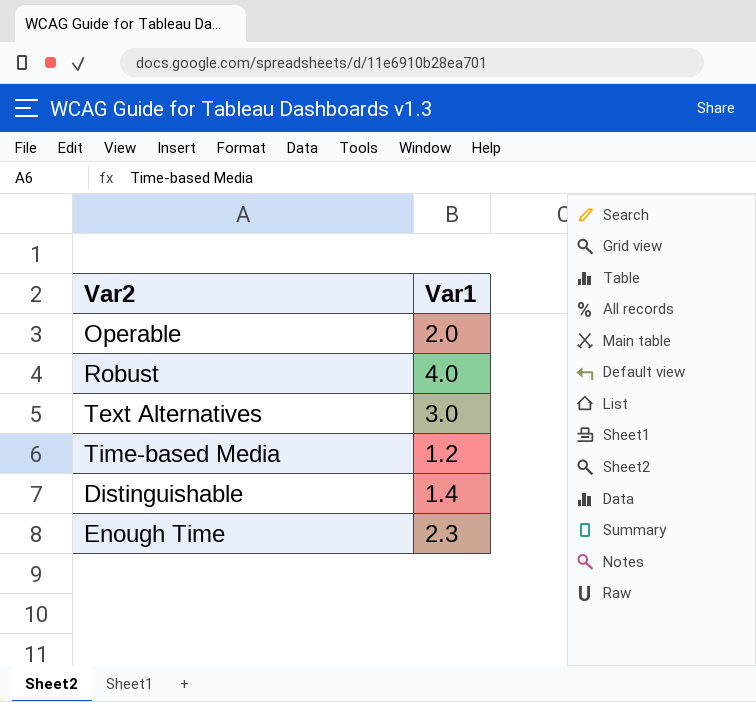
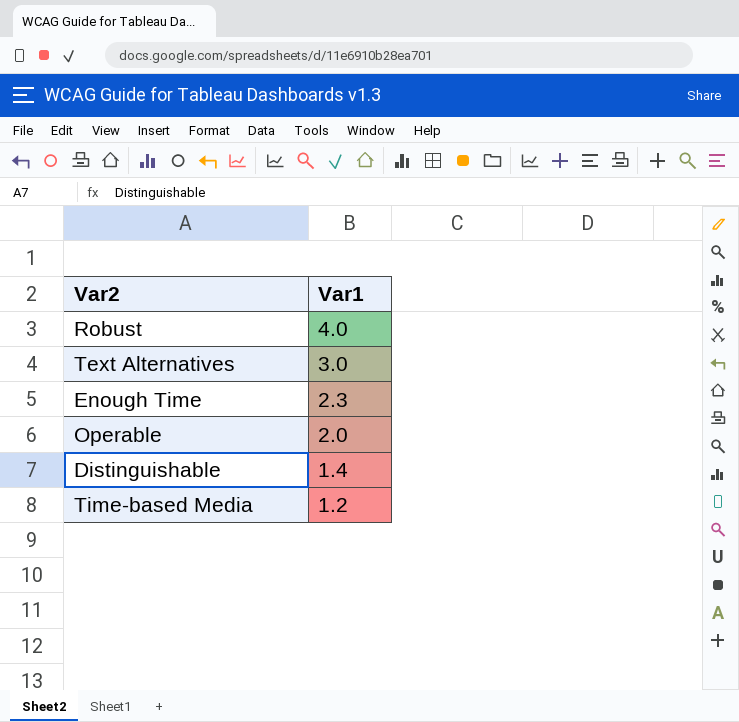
row order: none -> Var1 descending

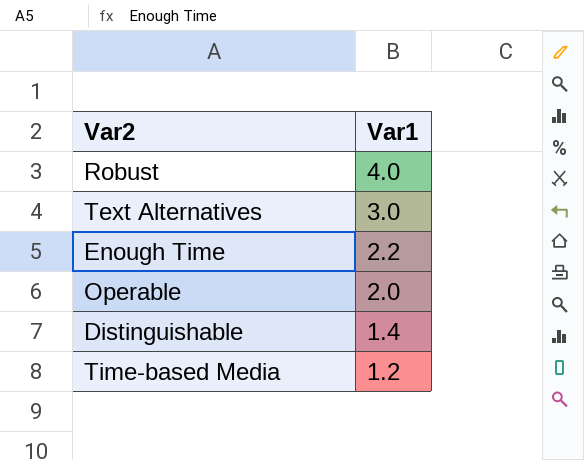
Enough Time | Var1: 2.3 -> 2.2

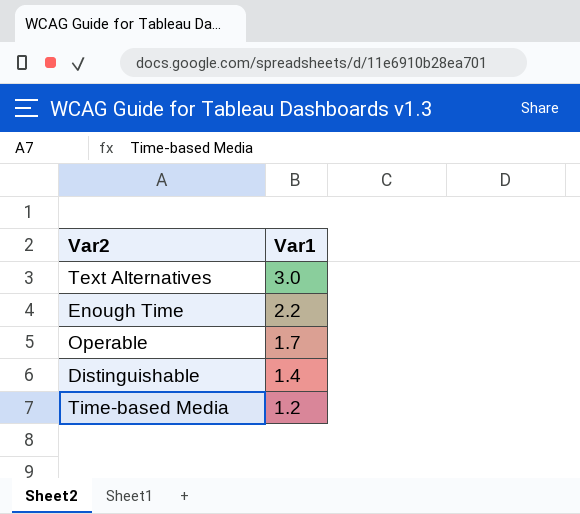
row Robust: 4.0 -> none
Operable | Var1: 2.0 -> 1.7

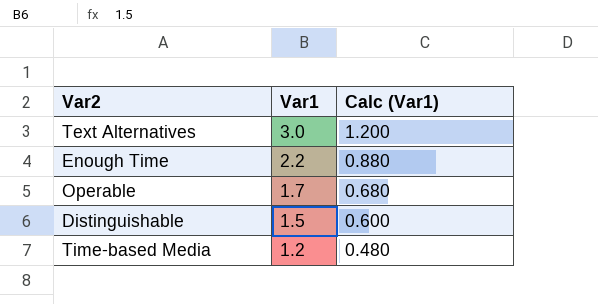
column Calc (Var1) | formula: none -> [Var1] * 0.4
Distinguishable | Var1: 1.4 -> 1.5

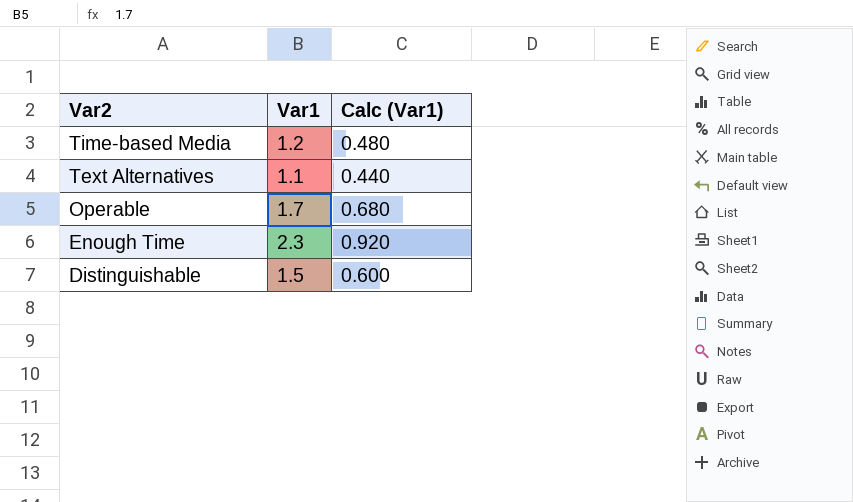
row order: Var1 descending -> Var2 descending
Text Alternatives | Var1: 3.0 -> 1.1
Text Alternatives | Calc (Var1): 1.200 -> 0.440
Enough Time | Var1: 2.2 -> 2.3
Enough Time | Calc (Var1): 0.880 -> 0.920

